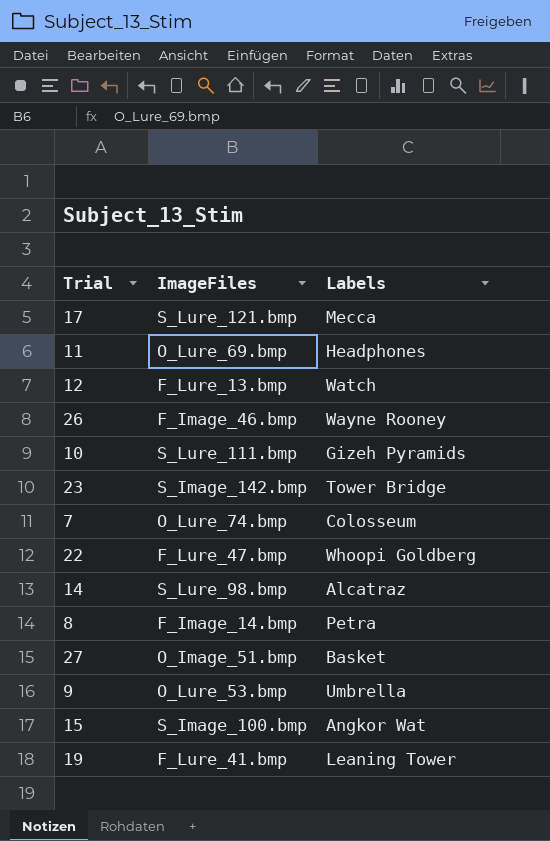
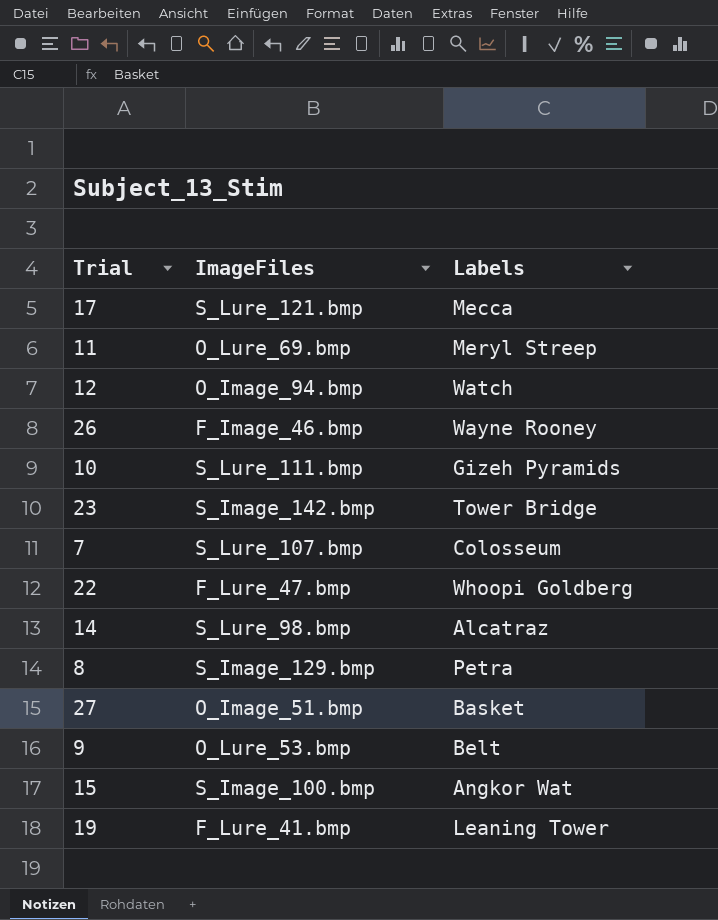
11 | Labels: Headphones -> Meryl Streep
12 | ImageFiles: F_Lure_13.bmp -> O_Image_94.bmp
7 | ImageFiles: O_Lure_74.bmp -> S_Lure_107.bmp
8 | ImageFiles: F_Image_14.bmp -> S_Image_129.bmp
9 | Labels: Umbrella -> Belt

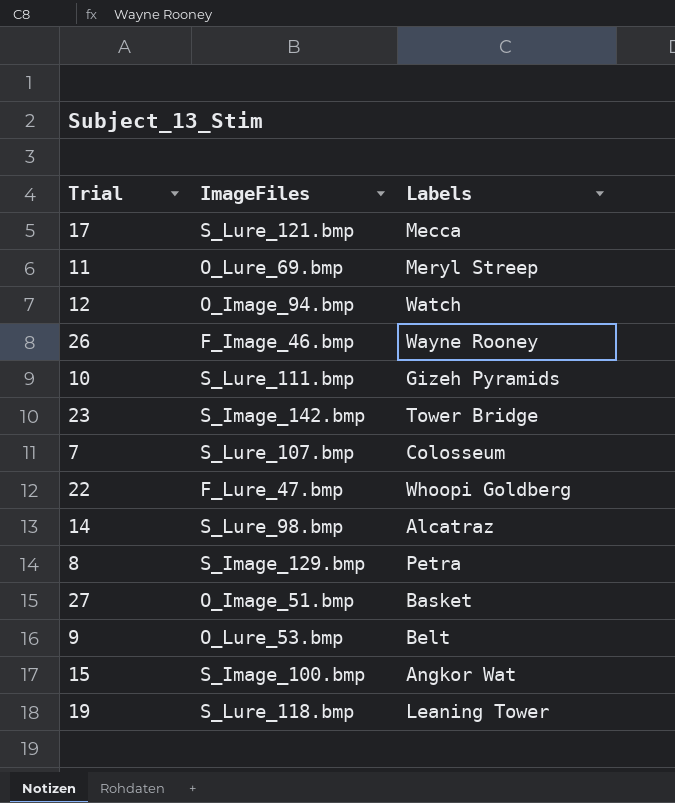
19 | ImageFiles: F_Lure_41.bmp -> S_Lure_118.bmp

